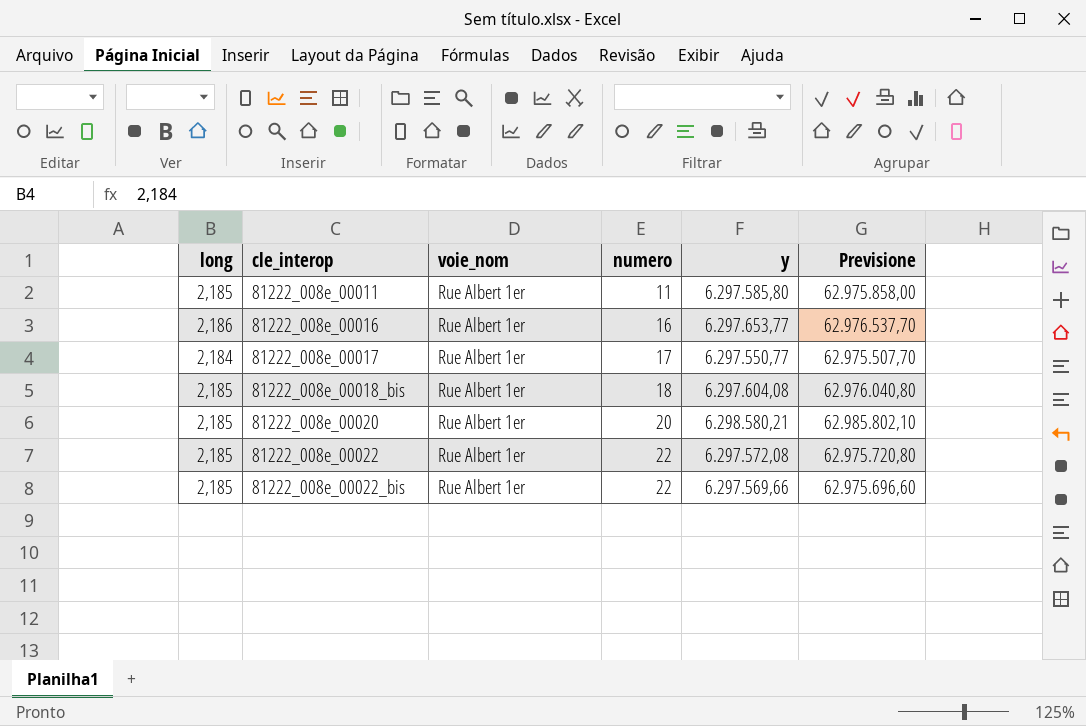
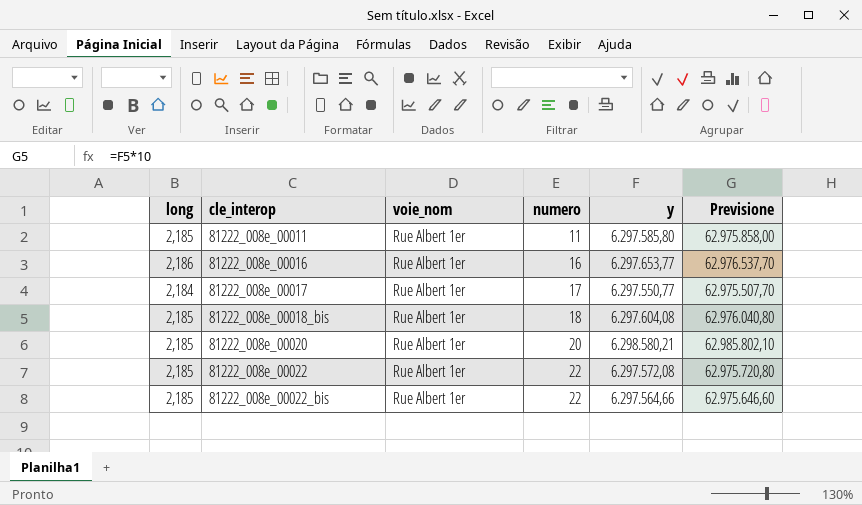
81222_008e_00022_bis | y: 6.297.569,66 -> 6.297.564,66
81222_008e_00022_bis | Previsione: 62.975.696,60 -> 62.975.646,60

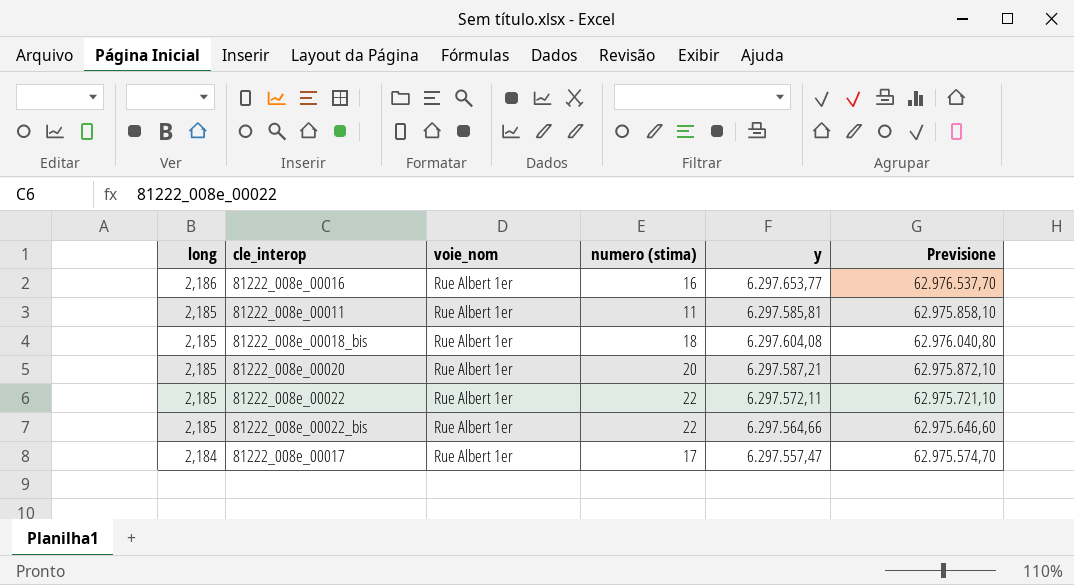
row order: cle_interop ascending -> long descending
column name: numero -> numero (stima)
81222_008e_00011 | y: 6.297.585,80 -> 6.297.585,81
81222_008e_00011 | Previsione: 62.975.858,00 -> 62.975.858,10
81222_008e_00020 | y: 6.298.580,21 -> 6.297.587,21
81222_008e_00020 | Previsione: 62.985.802,10 -> 62.975.872,10
81222_008e_00022 | y: 6.297.572,08 -> 6.297.572,11
81222_008e_00022 | Previsione: 62.975.720,80 -> 62.975.721,10
81222_008e_00017 | y: 6.297.550,77 -> 6.297.557,47
81222_008e_00017 | Previsione: 62.975.507,70 -> 62.975.574,70

